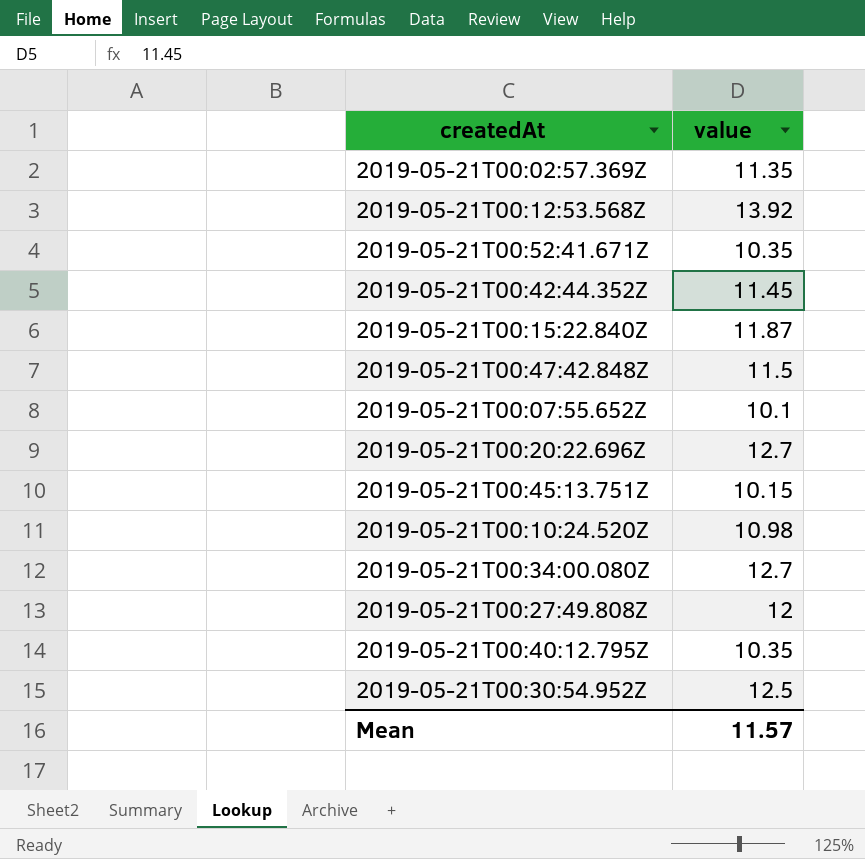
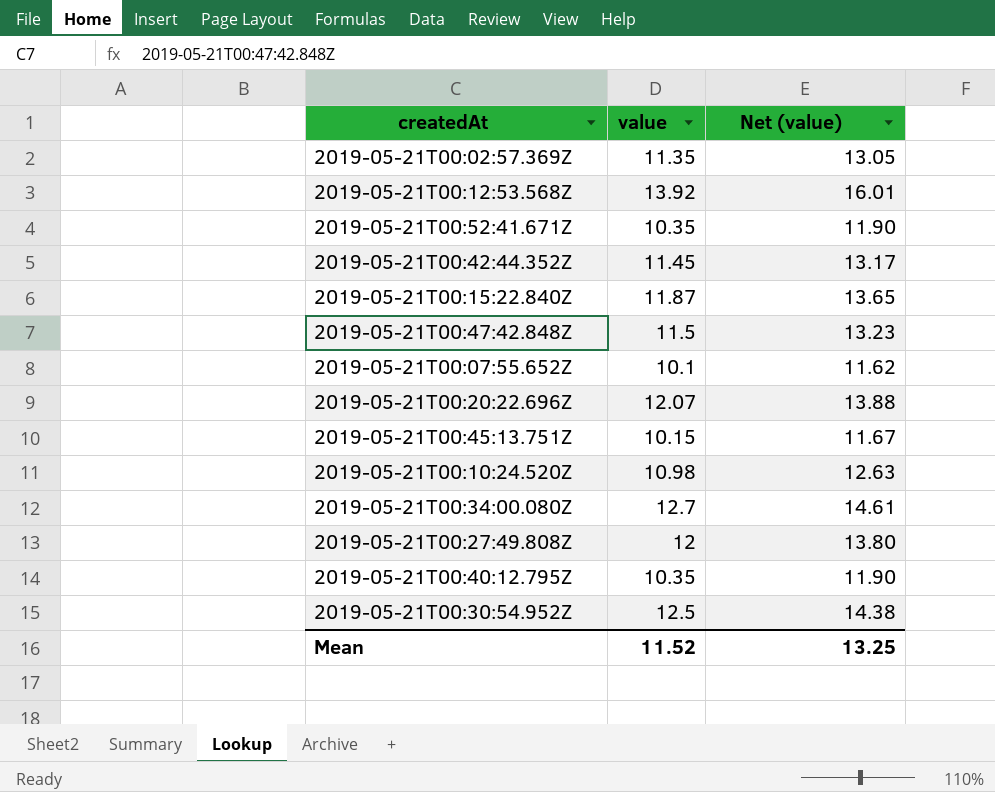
column Net (value) | formula: none -> [value] * 1.15
2019-05-21T00:20:22.696Z | value: 12.7 -> 12.07
Mean | value: 11.57 -> 11.52

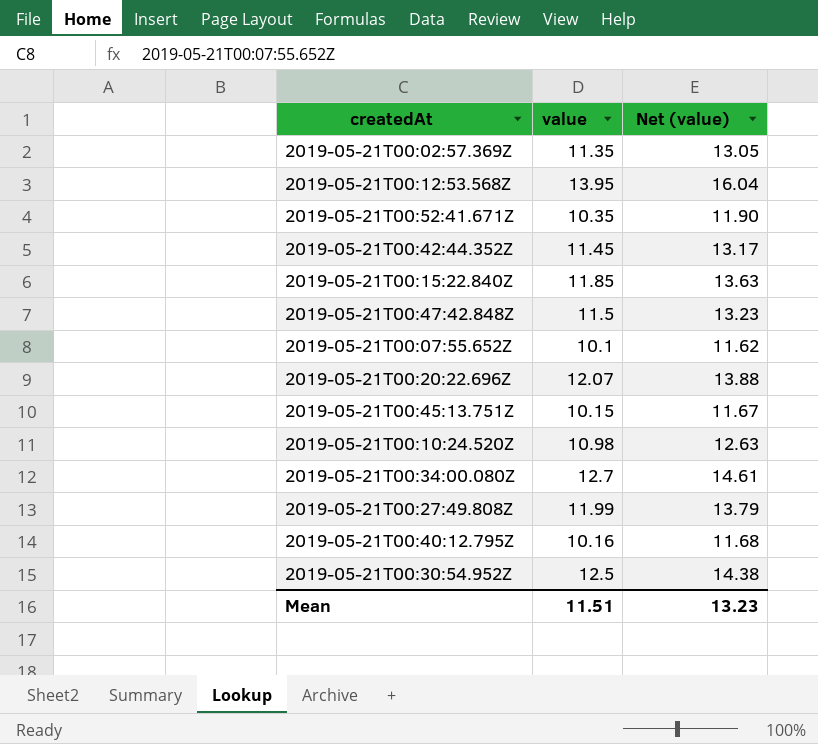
2019-05-21T00:12:53.568Z | value: 13.92 -> 13.95
2019-05-21T00:12:53.568Z | Net (value): 16.01 -> 16.04
2019-05-21T00:15:22.840Z | value: 11.87 -> 11.85
2019-05-21T00:15:22.840Z | Net (value): 13.65 -> 13.63
2019-05-21T00:27:49.808Z | value: 12 -> 11.99
2019-05-21T00:27:49.808Z | Net (value): 13.80 -> 13.79
2019-05-21T00:40:12.795Z | value: 10.35 -> 10.16
2019-05-21T00:40:12.795Z | Net (value): 11.90 -> 11.68
Mean | value: 11.52 -> 11.51
Mean | Net (value): 13.25 -> 13.23

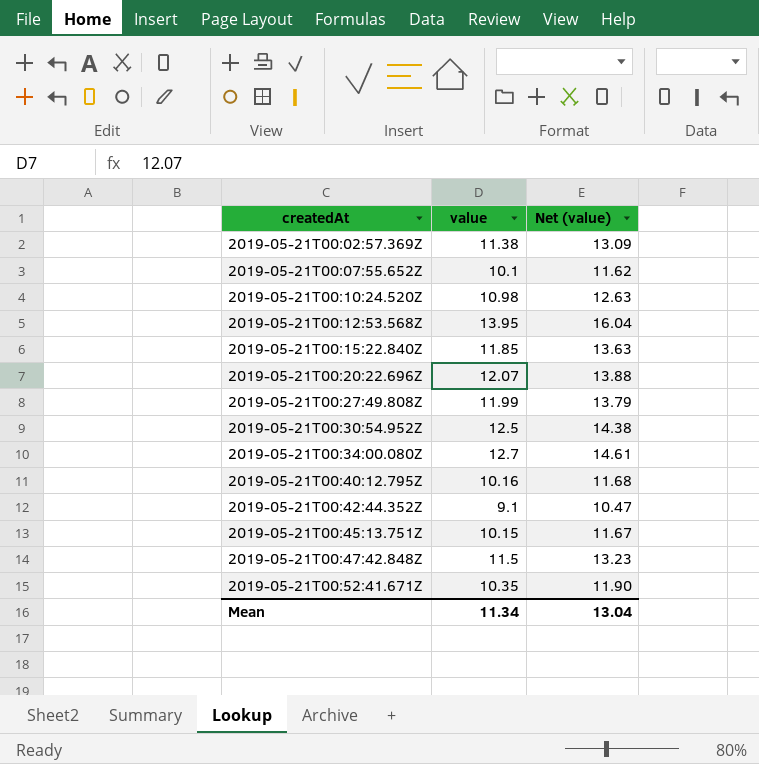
row order: none -> createdAt ascending
2019-05-21T00:02:57.369Z | value: 11.35 -> 11.38
2019-05-21T00:02:57.369Z | Net (value): 13.05 -> 13.09
2019-05-21T00:42:44.352Z | value: 11.45 -> 9.1
2019-05-21T00:42:44.352Z | Net (value): 13.17 -> 10.47
Mean | value: 11.51 -> 11.34
Mean | Net (value): 13.23 -> 13.04

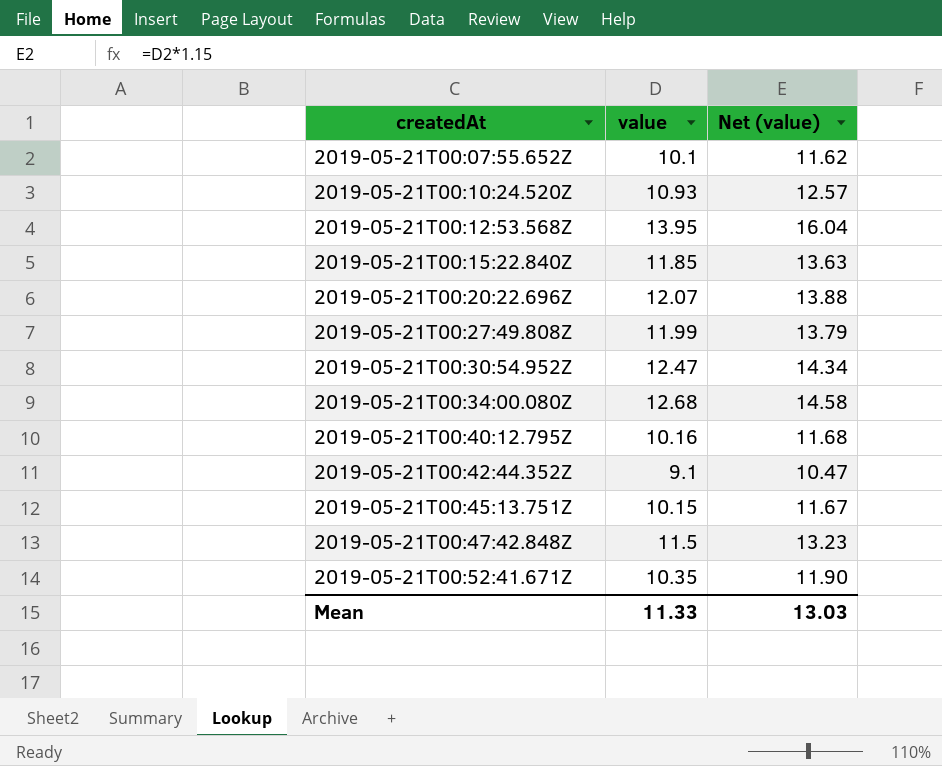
row 2019-05-21T00:02:57.369Z: 11.38 | 13.09 -> none
2019-05-21T00:10:24.520Z | value: 10.98 -> 10.93
2019-05-21T00:10:24.520Z | Net (value): 12.63 -> 12.57
2019-05-21T00:30:54.952Z | value: 12.5 -> 12.47
2019-05-21T00:30:54.952Z | Net (value): 14.38 -> 14.34
2019-05-21T00:34:00.080Z | value: 12.7 -> 12.68
2019-05-21T00:34:00.080Z | Net (value): 14.61 -> 14.58
Mean | value: 11.34 -> 11.33
Mean | Net (value): 13.04 -> 13.03

